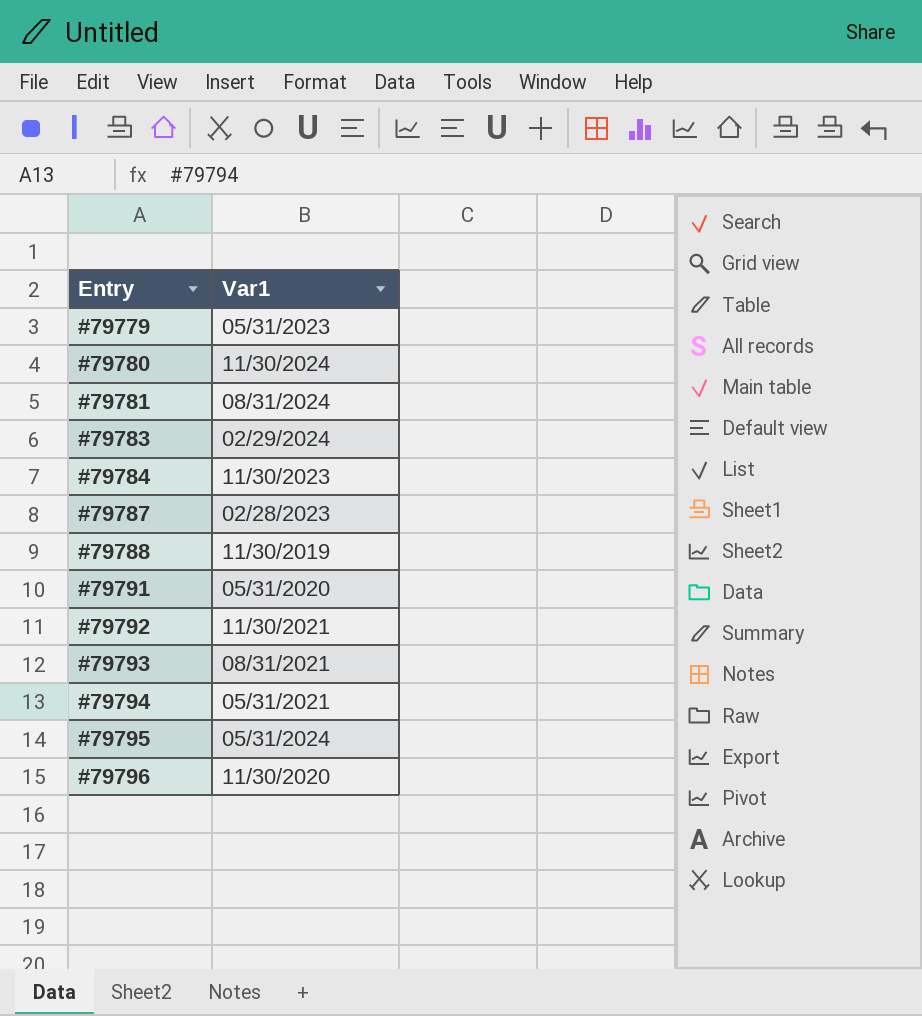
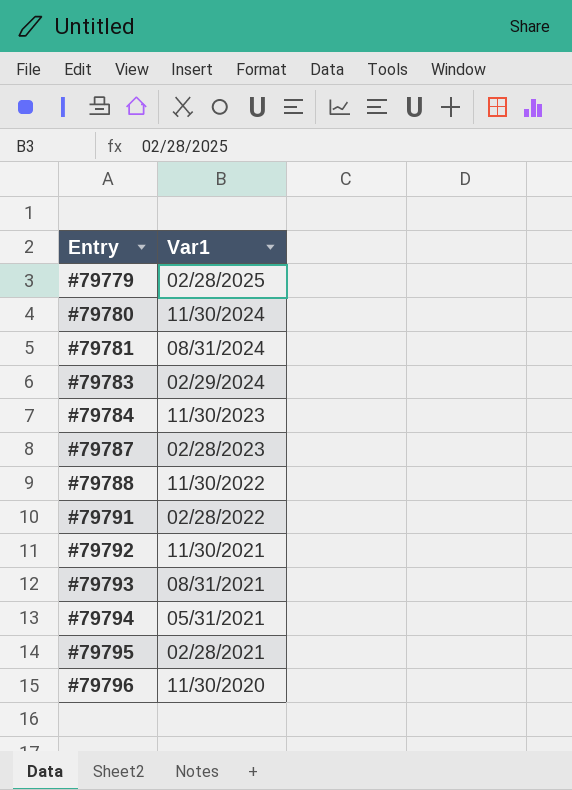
#79779 | Var1: 05/31/2023 -> 02/28/2025
#79788 | Var1: 11/30/2019 -> 11/30/2022
#79791 | Var1: 05/31/2020 -> 02/28/2022
#79795 | Var1: 05/31/2024 -> 02/28/2021

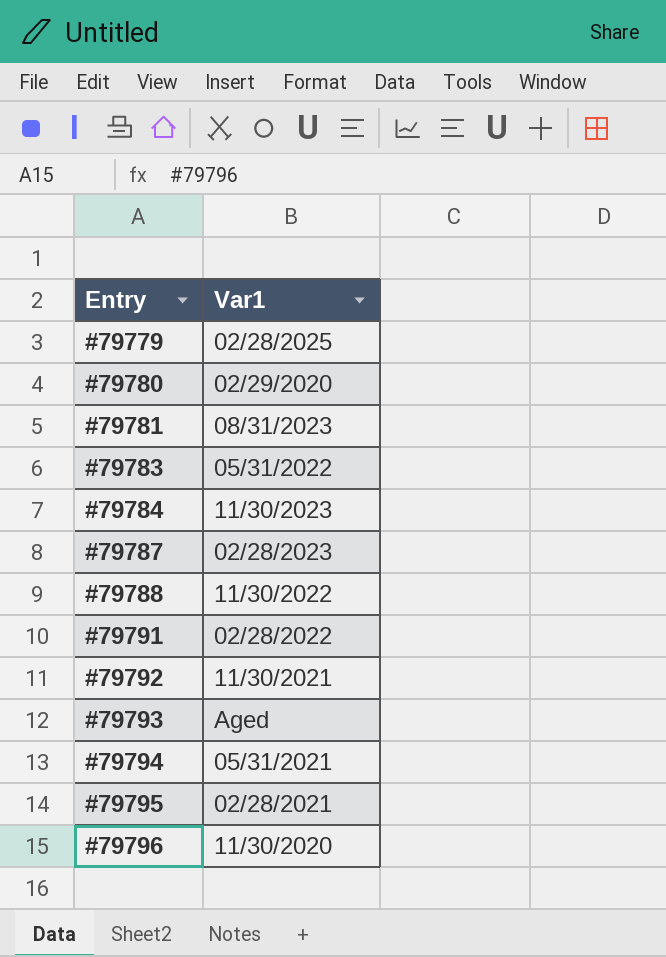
#79780 | Var1: 11/30/2024 -> 02/29/2020
#79781 | Var1: 08/31/2024 -> 08/31/2023
#79783 | Var1: 02/29/2024 -> 05/31/2022
#79793 | Var1: 08/31/2021 -> Aged

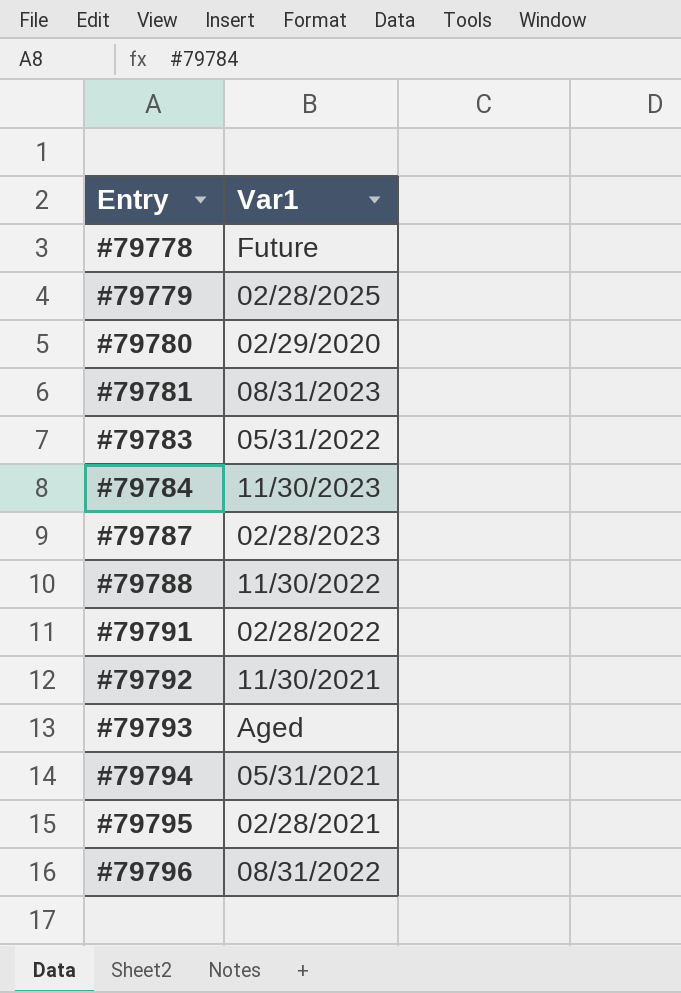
row #79778: none -> Future
#79796 | Var1: 11/30/2020 -> 08/31/2022

